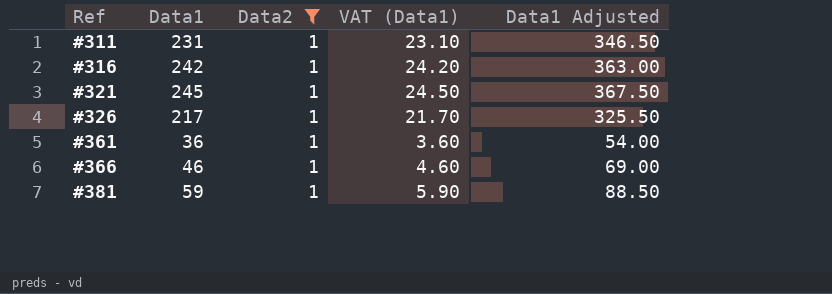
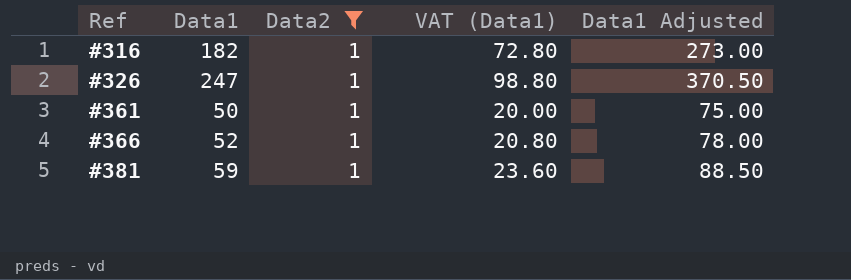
column VAT (Data1) | formula: [Data1] * 0.1 -> [Data1] * 0.4
row #311: 231 | 1 | 23.10 | 346.50 -> none
row #321: 245 | 1 | 24.50 | 367.50 -> none
#316 | Data1: 242 -> 182
#316 | Data1 Adjusted: 363.00 -> 273.00
#326 | Data1: 217 -> 247
#326 | Data1 Adjusted: 325.50 -> 370.50
#361 | Data1: 36 -> 50
#361 | Data1 Adjusted: 54.00 -> 75.00
#366 | Data1: 46 -> 52
#366 | Data1 Adjusted: 69.00 -> 78.00

